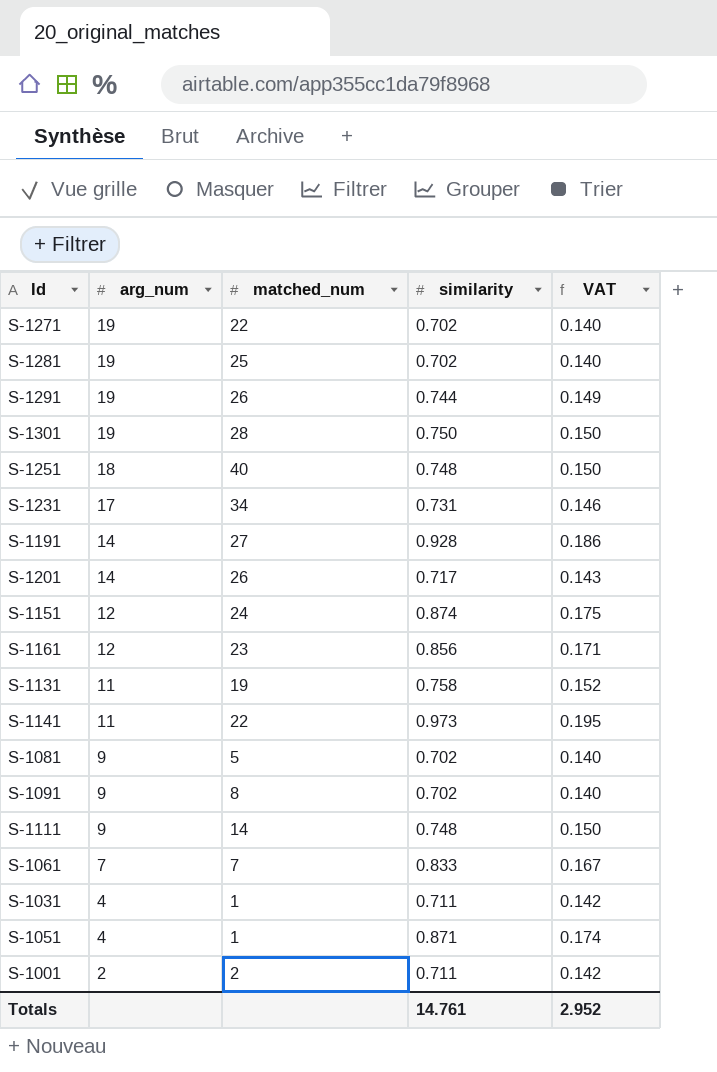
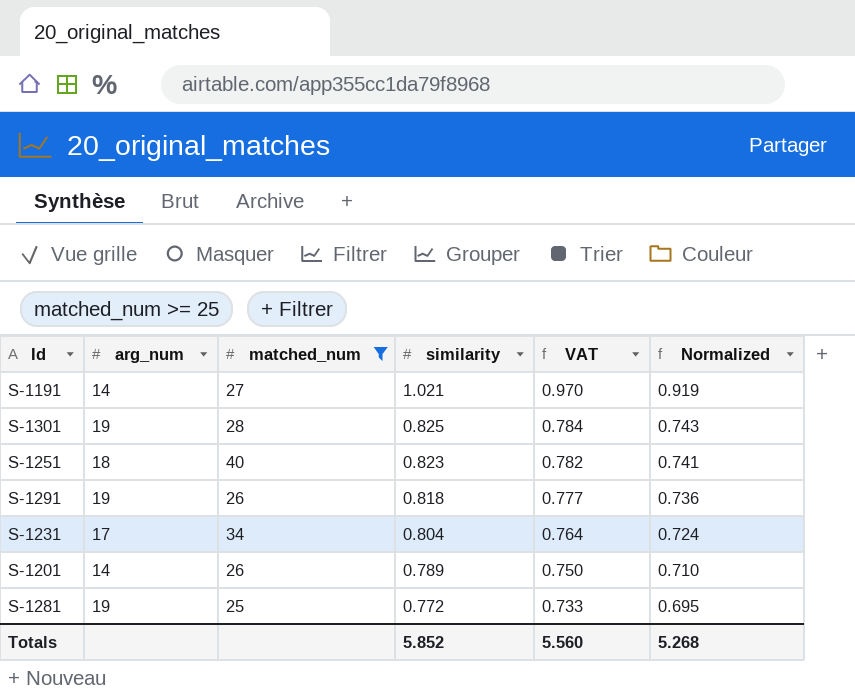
filter: none -> matched_num >= 25
row order: arg_num descending -> similarity descending
column VAT | formula: [similarity] * 0.2 -> [similarity] * 0.95
column Normalized | formula: none -> [similarity] * 0.9
S-1191 | similarity: 0.928 -> 1.021
S-1301 | similarity: 0.750 -> 0.825
S-1251 | similarity: 0.748 -> 0.823
S-1291 | similarity: 0.744 -> 0.818
S-1231 | similarity: 0.731 -> 0.804
S-1201 | similarity: 0.717 -> 0.789
S-1281 | similarity: 0.702 -> 0.772
Totals | similarity: 14.761 -> 5.852
Totals | VAT: 2.952 -> 5.560

